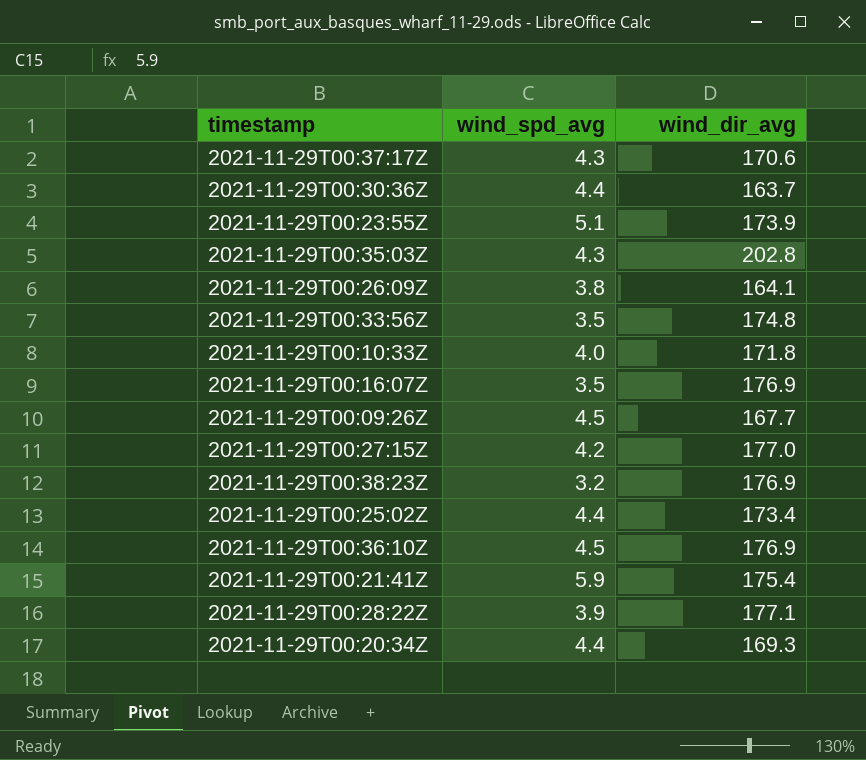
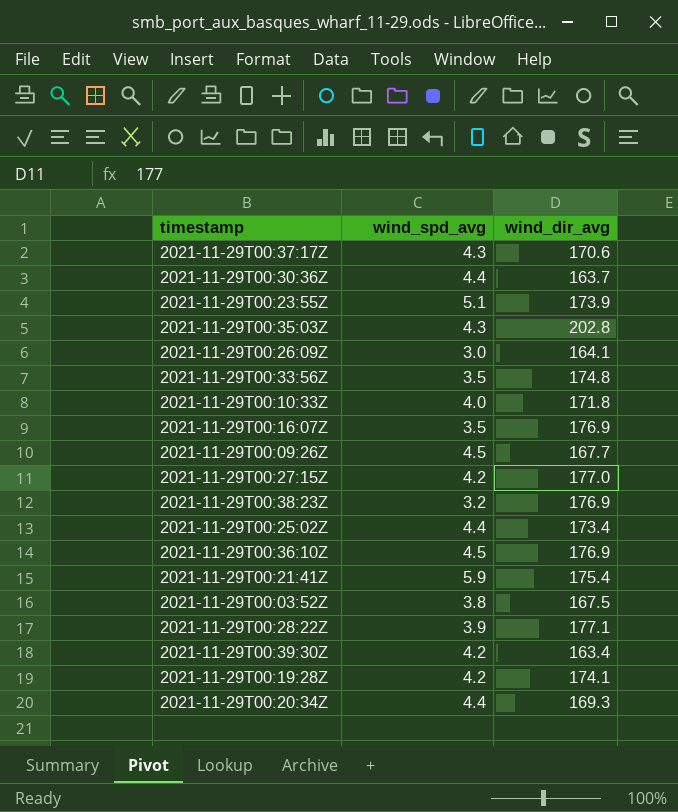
2021-11-29T00:26:09Z | wind_spd_avg: 3.8 -> 3.0
row 2021-11-29T00:03:52Z: none -> 3.8 | 167.5
row 2021-11-29T00:39:30Z: none -> 4.2 | 163.4
row 2021-11-29T00:19:28Z: none -> 4.2 | 174.1

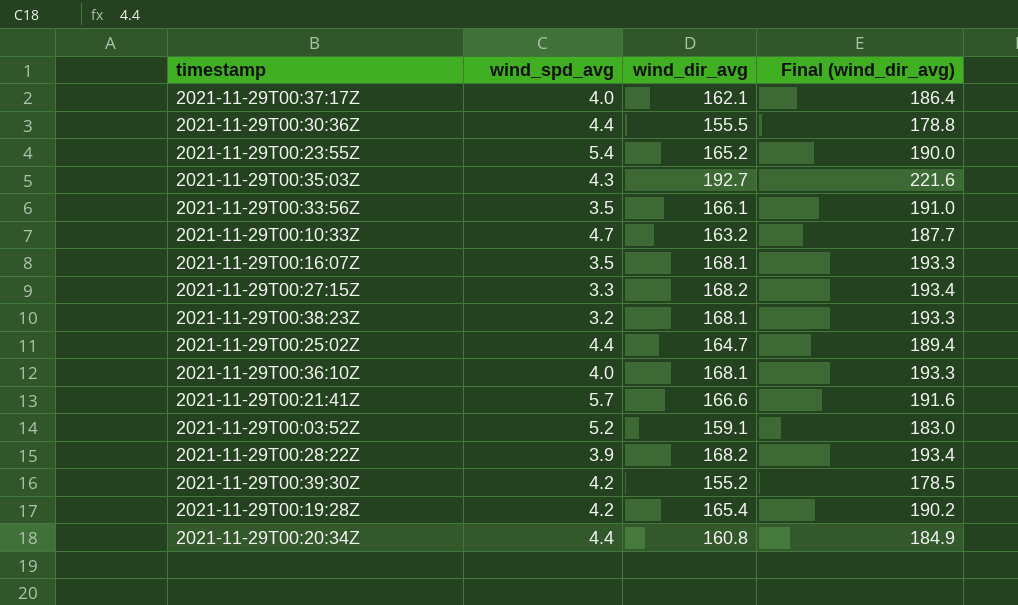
column Final (wind_dir_avg) | formula: none -> [wind_dir_avg] * 1.15
row 2021-11-29T00:26:09Z: 3.0 | 164.1 -> none
row 2021-11-29T00:09:26Z: 4.5 | 167.7 -> none
2021-11-29T00:37:17Z | wind_spd_avg: 4.3 -> 4.0
2021-11-29T00:37:17Z | wind_dir_avg: 170.6 -> 162.1
2021-11-29T00:30:36Z | wind_dir_avg: 163.7 -> 155.5
2021-11-29T00:23:55Z | wind_spd_avg: 5.1 -> 5.4
2021-11-29T00:23:55Z | wind_dir_avg: 173.9 -> 165.2
2021-11-29T00:35:03Z | wind_dir_avg: 202.8 -> 192.7
2021-11-29T00:33:56Z | wind_dir_avg: 174.8 -> 166.1
2021-11-29T00:10:33Z | wind_spd_avg: 4.0 -> 4.7
2021-11-29T00:10:33Z | wind_dir_avg: 171.8 -> 163.2
2021-11-29T00:16:07Z | wind_dir_avg: 176.9 -> 168.1
2021-11-29T00:27:15Z | wind_spd_avg: 4.2 -> 3.3
2021-11-29T00:27:15Z | wind_dir_avg: 177.0 -> 168.2
2021-11-29T00:38:23Z | wind_dir_avg: 176.9 -> 168.1
2021-11-29T00:25:02Z | wind_dir_avg: 173.4 -> 164.7
2021-11-29T00:36:10Z | wind_spd_avg: 4.5 -> 4.0
2021-11-29T00:36:10Z | wind_dir_avg: 176.9 -> 168.1
2021-11-29T00:21:41Z | wind_spd_avg: 5.9 -> 5.7
2021-11-29T00:21:41Z | wind_dir_avg: 175.4 -> 166.6
2021-11-29T00:03:52Z | wind_spd_avg: 3.8 -> 5.2
2021-11-29T00:03:52Z | wind_dir_avg: 167.5 -> 159.1
2021-11-29T00:28:22Z | wind_dir_avg: 177.1 -> 168.2
2021-11-29T00:39:30Z | wind_dir_avg: 163.4 -> 155.2
2021-11-29T00:19:28Z | wind_dir_avg: 174.1 -> 165.4
2021-11-29T00:20:34Z | wind_dir_avg: 169.3 -> 160.8

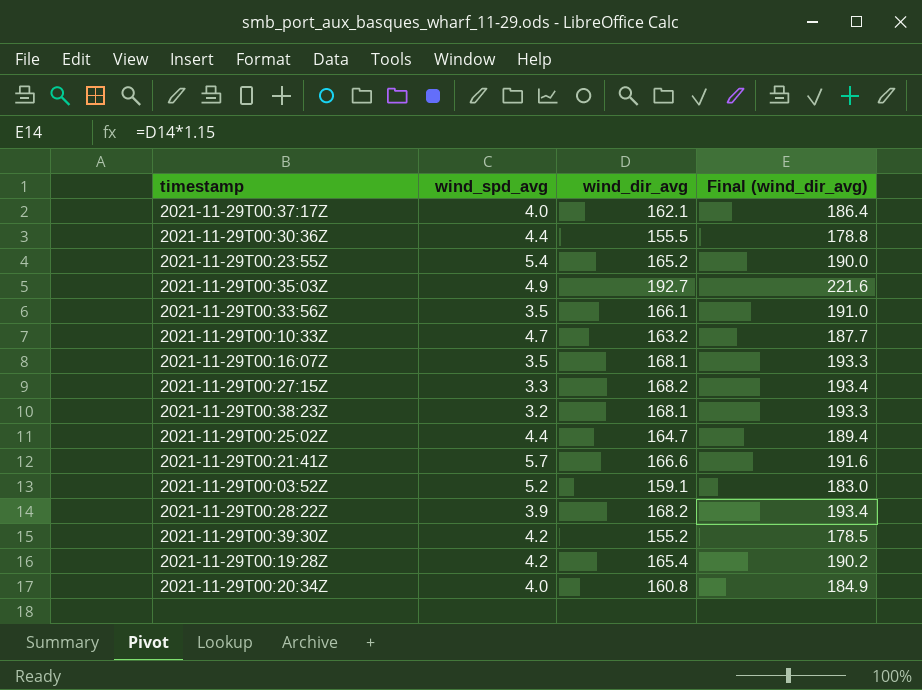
row 2021-11-29T00:36:10Z: 4.0 | 168.1 | 193.3 -> none
2021-11-29T00:35:03Z | wind_spd_avg: 4.3 -> 4.9
2021-11-29T00:20:34Z | wind_spd_avg: 4.4 -> 4.0

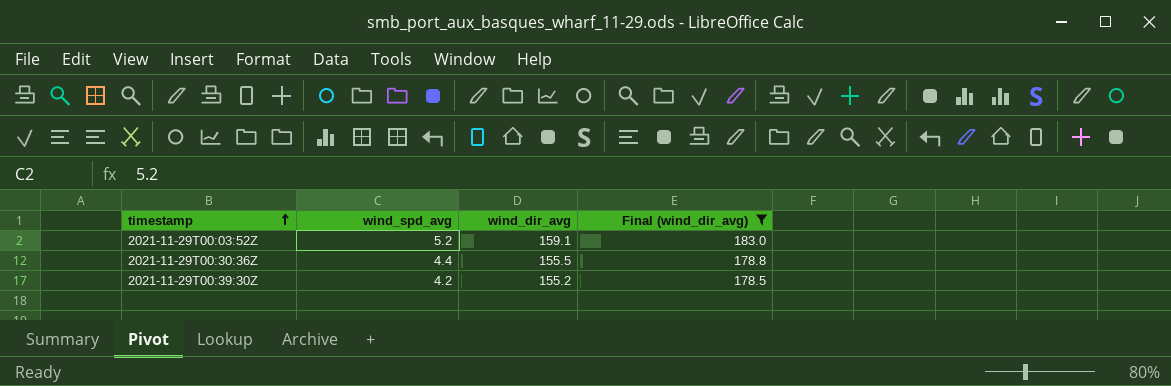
filter: none -> Final (wind_dir_avg) <= 183.0
row order: none -> timestamp ascending

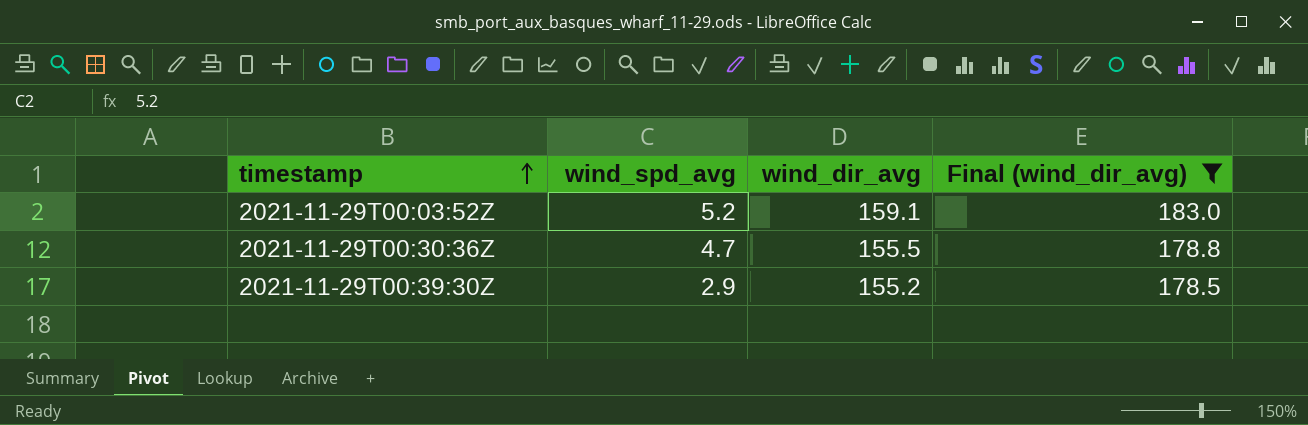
2021-11-29T00:30:36Z | wind_spd_avg: 4.4 -> 4.7
2021-11-29T00:39:30Z | wind_spd_avg: 4.2 -> 2.9

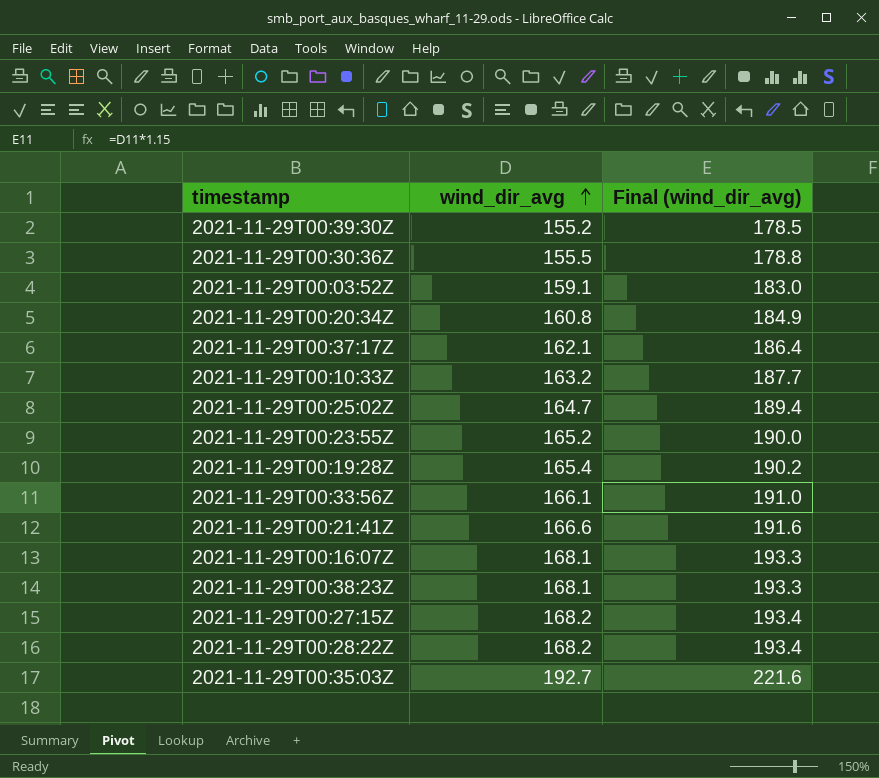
filter: Final (wind_dir_avg) <= 183.0 -> none
row order: timestamp ascending -> wind_dir_avg ascending
column wind_spd_avg | position: 2 -> none

